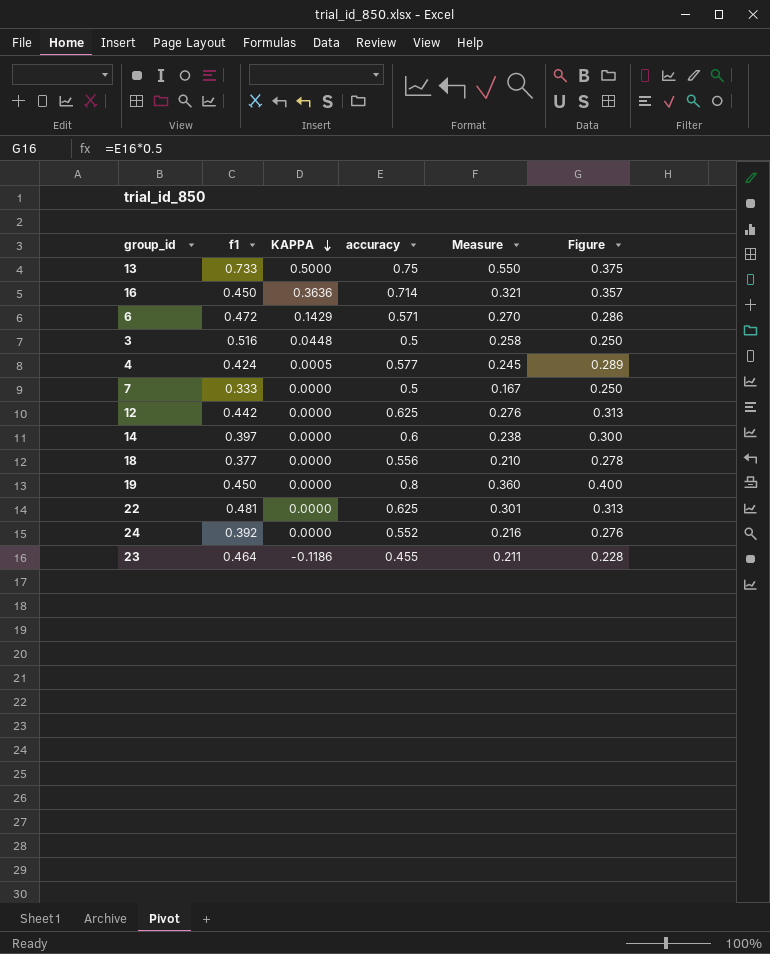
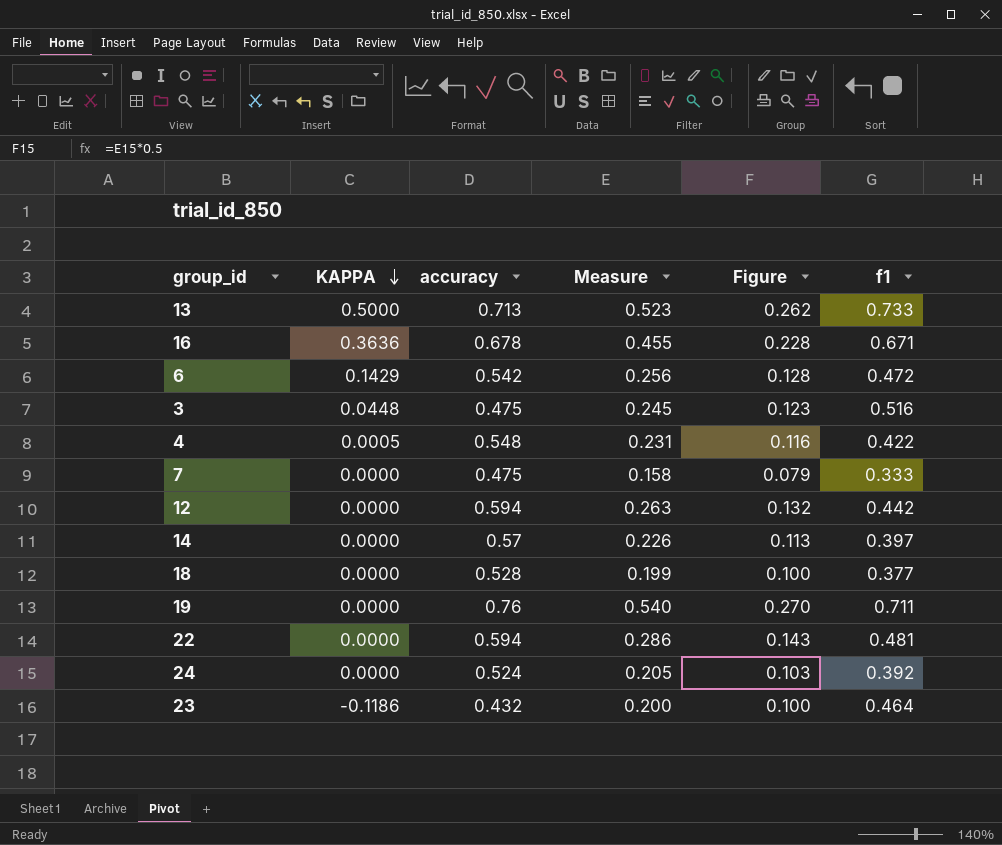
column Figure | formula: [accuracy] * 0.5 -> [Measure] * 0.5
column f1 | position: 2 -> 6
13 | accuracy: 0.75 -> 0.713
13 | Measure: 0.550 -> 0.523
16 | accuracy: 0.714 -> 0.678
16 | Measure: 0.321 -> 0.455
16 | f1: 0.450 -> 0.671
6 | accuracy: 0.571 -> 0.542
6 | Measure: 0.270 -> 0.256
3 | accuracy: 0.5 -> 0.475
3 | Measure: 0.258 -> 0.245
4 | accuracy: 0.577 -> 0.548
4 | Measure: 0.245 -> 0.231
4 | f1: 0.424 -> 0.422
7 | accuracy: 0.5 -> 0.475
7 | Measure: 0.167 -> 0.158
12 | accuracy: 0.625 -> 0.594
12 | Measure: 0.276 -> 0.263
14 | accuracy: 0.6 -> 0.57
14 | Measure: 0.238 -> 0.226
18 | accuracy: 0.556 -> 0.528
18 | Measure: 0.210 -> 0.199
19 | accuracy: 0.8 -> 0.76
19 | Measure: 0.360 -> 0.540
19 | f1: 0.450 -> 0.711
22 | accuracy: 0.625 -> 0.594
22 | Measure: 0.301 -> 0.286
24 | accuracy: 0.552 -> 0.524
24 | Measure: 0.216 -> 0.205
23 | accuracy: 0.455 -> 0.432
23 | Measure: 0.211 -> 0.200

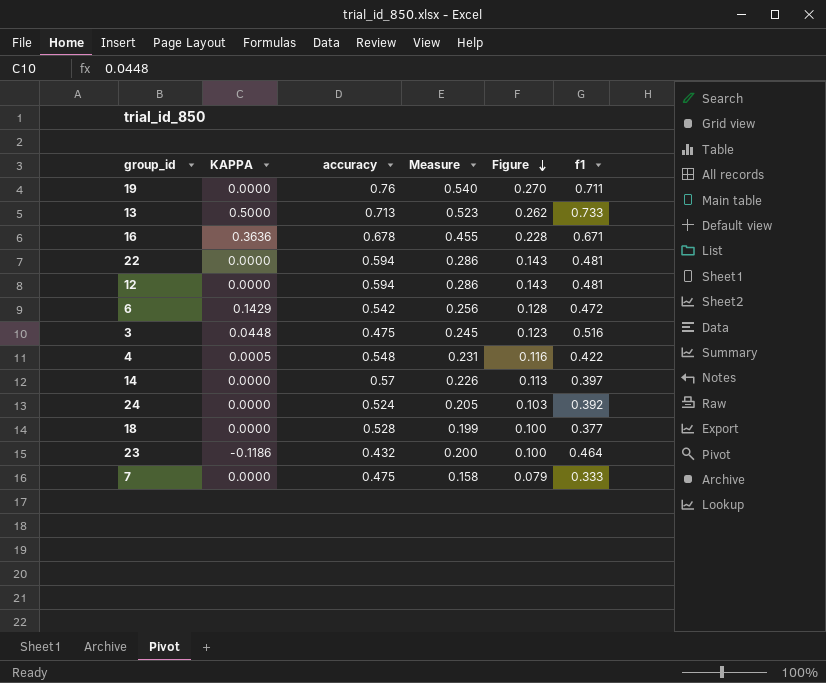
row order: KAPPA descending -> Figure descending
12 | Measure: 0.263 -> 0.286
12 | Figure: 0.132 -> 0.143
12 | f1: 0.442 -> 0.481

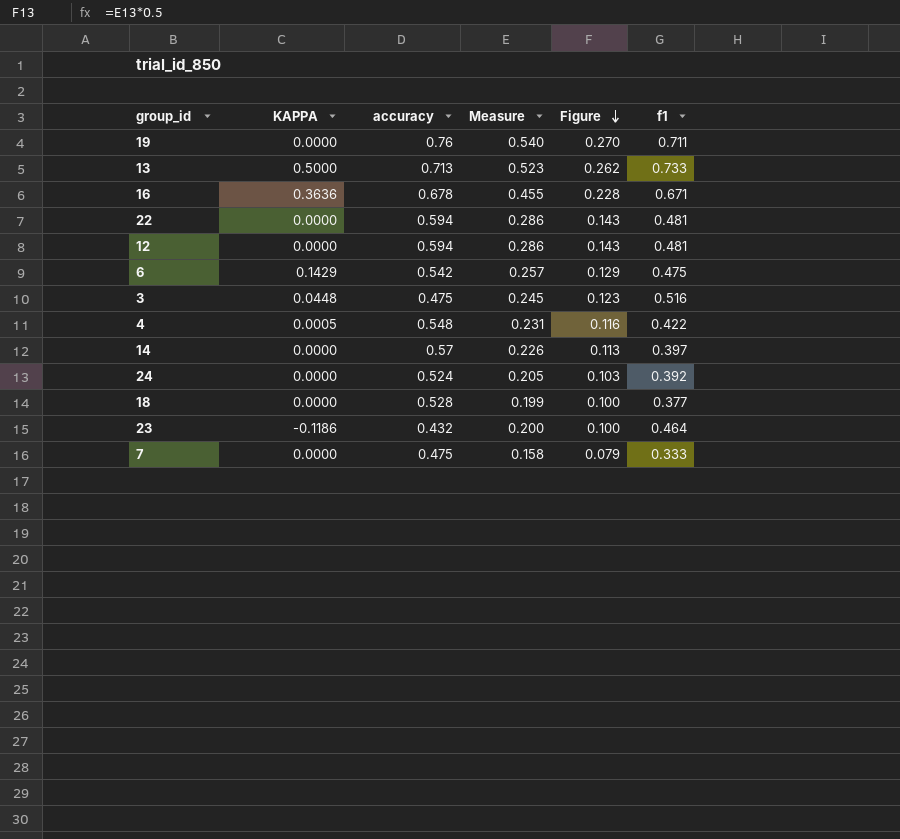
6 | Measure: 0.256 -> 0.257
6 | Figure: 0.128 -> 0.129
6 | f1: 0.472 -> 0.475

